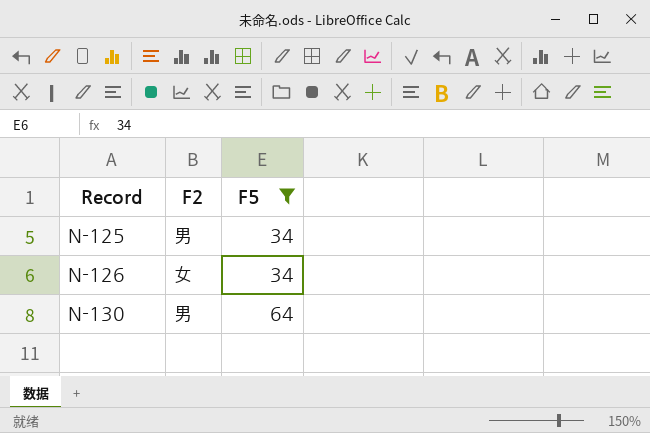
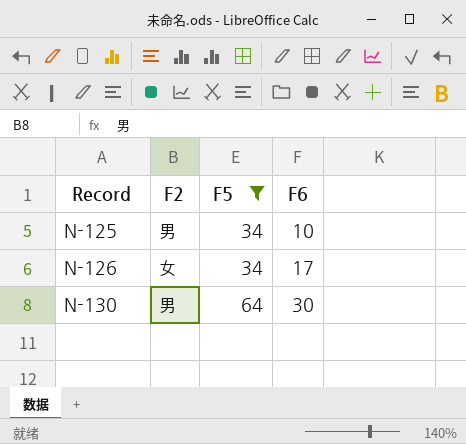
column F6 | position: none -> 4

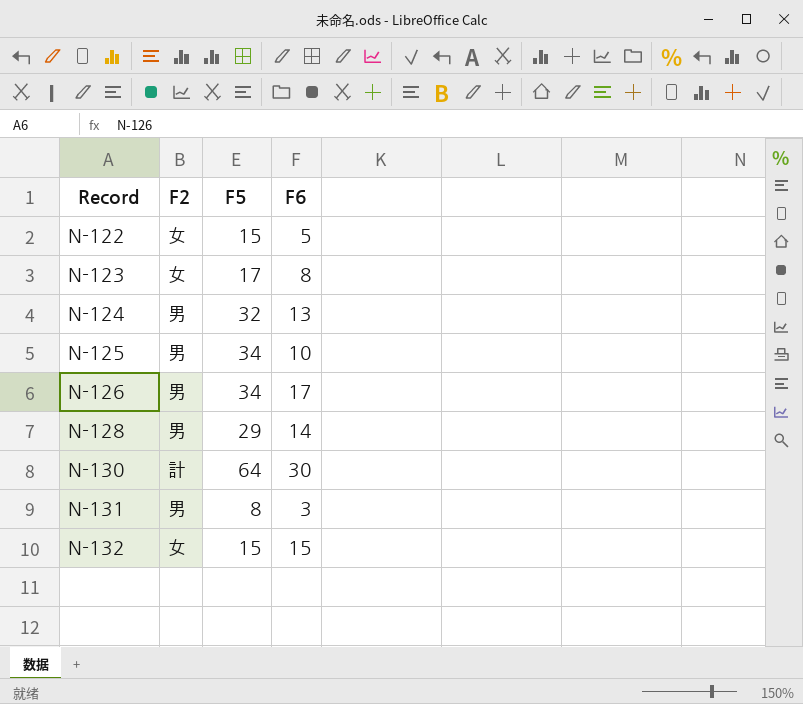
filter: F5 >= 34 -> none
N-126 | F2: 女 -> 男
N-130 | F2: 男 -> 計

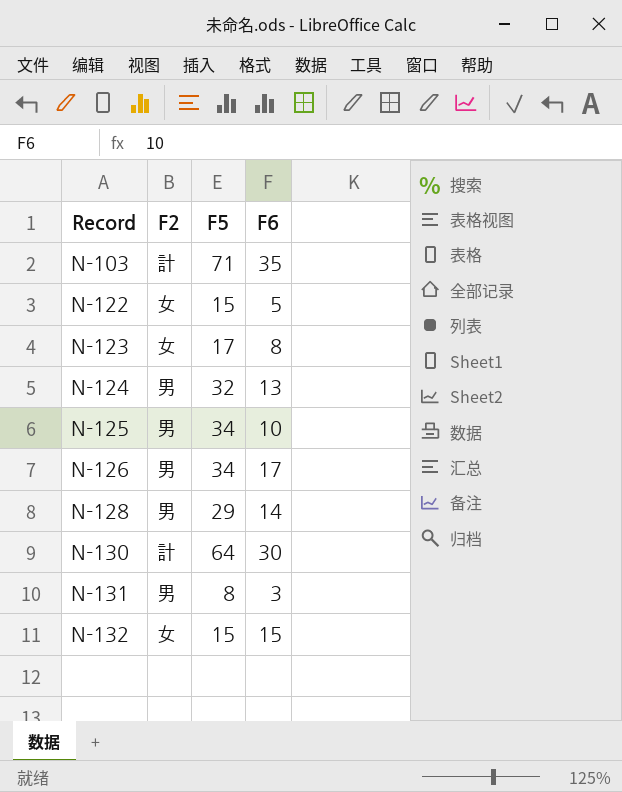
row N-103: none -> 計 | 71 | 35

